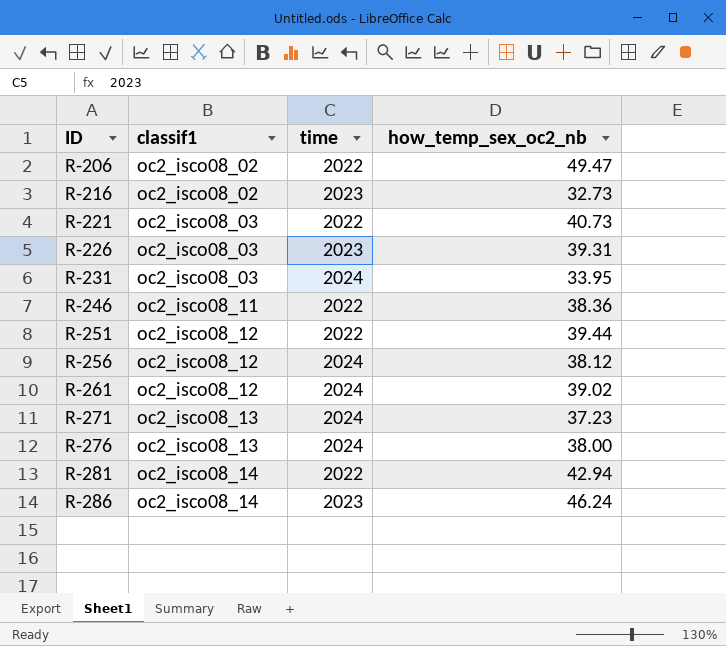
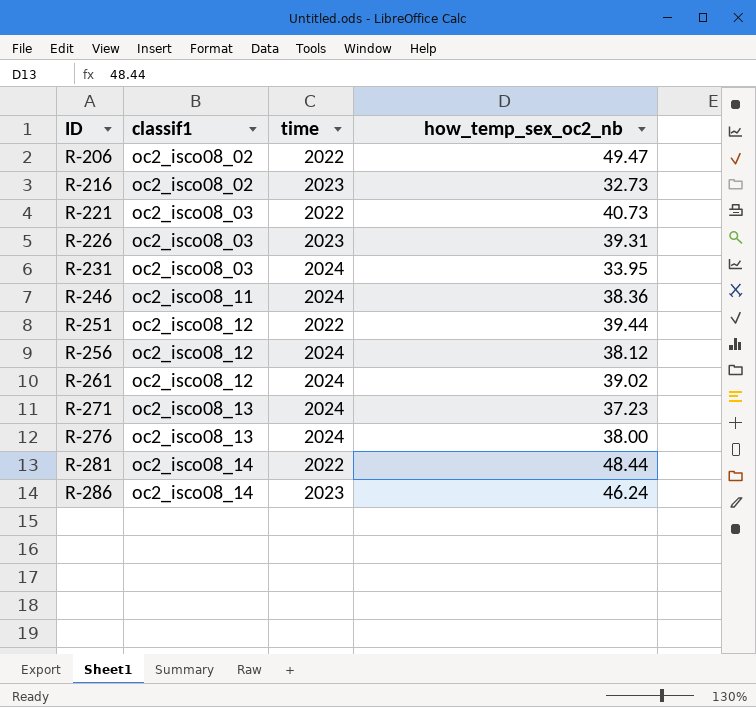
R-246 | time: 2022 -> 2024
R-281 | how_temp_sex_oc2_nb: 42.94 -> 48.44

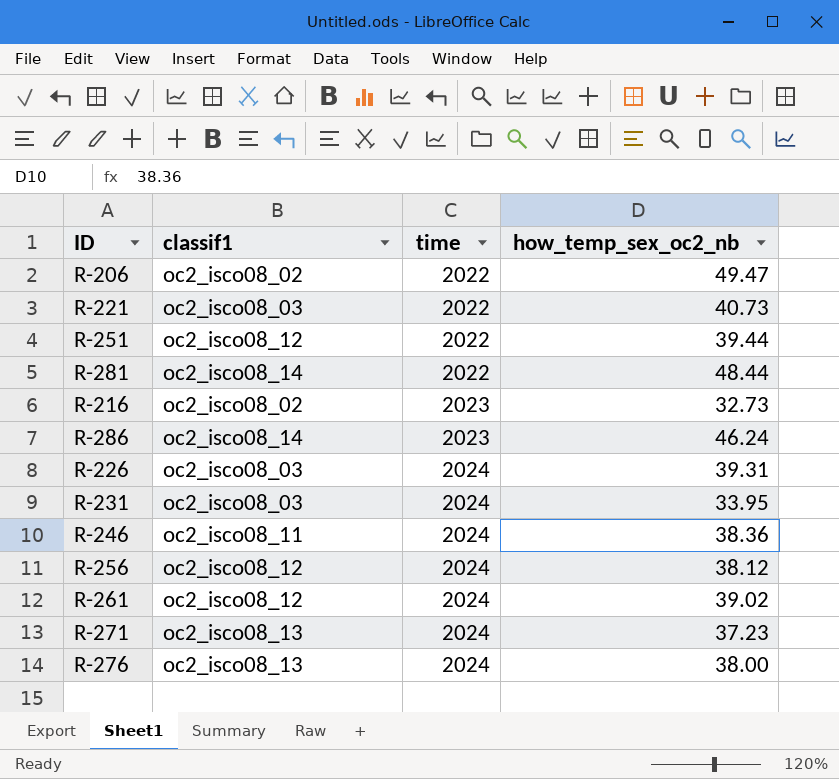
row order: ID ascending -> time ascending
R-226 | time: 2023 -> 2024

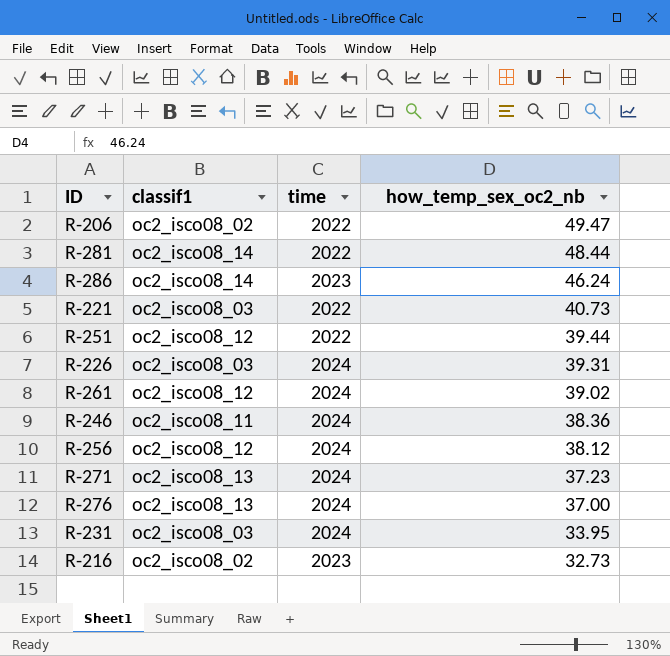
row order: time ascending -> how_temp_sex_oc2_nb descending
R-276 | how_temp_sex_oc2_nb: 38.00 -> 37.00

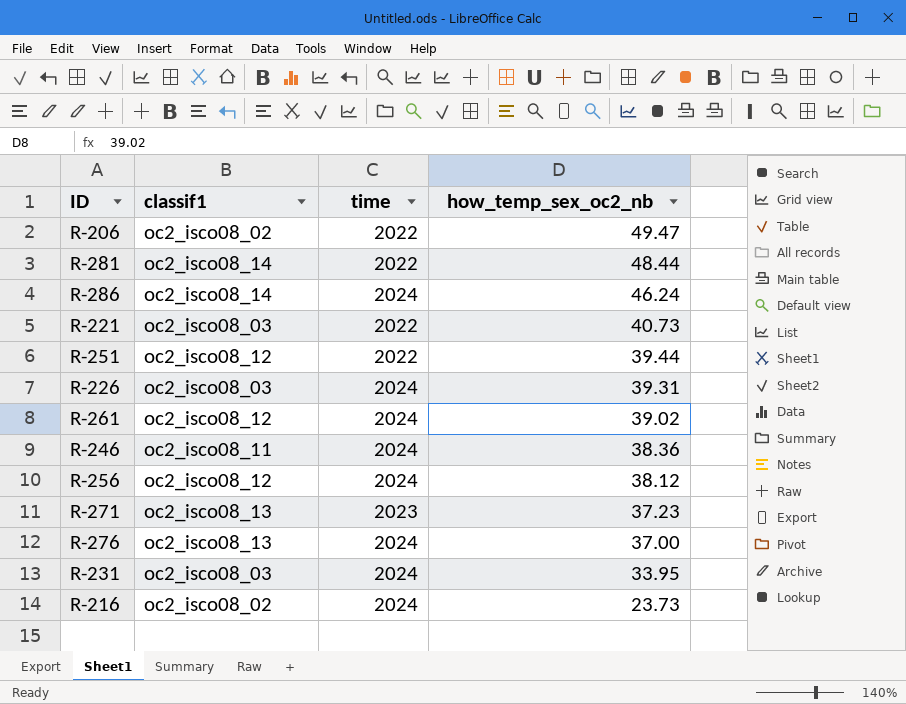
R-286 | time: 2023 -> 2024
R-271 | time: 2024 -> 2023
R-216 | time: 2023 -> 2024
R-216 | how_temp_sex_oc2_nb: 32.73 -> 23.73

